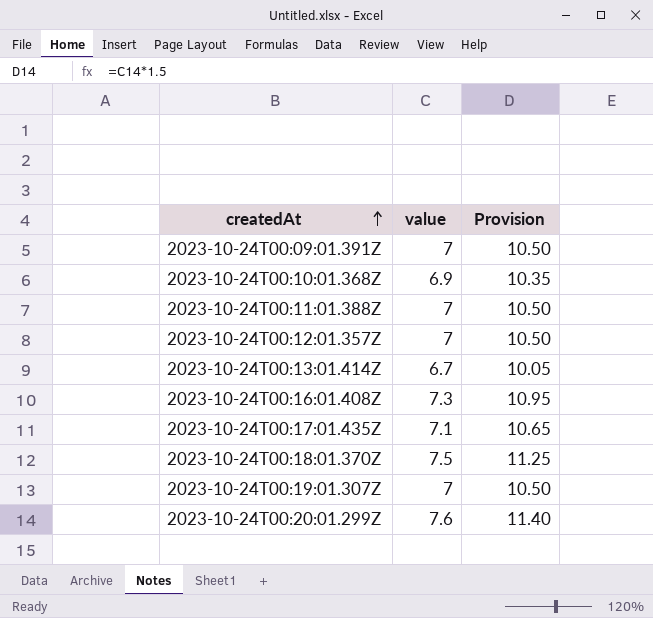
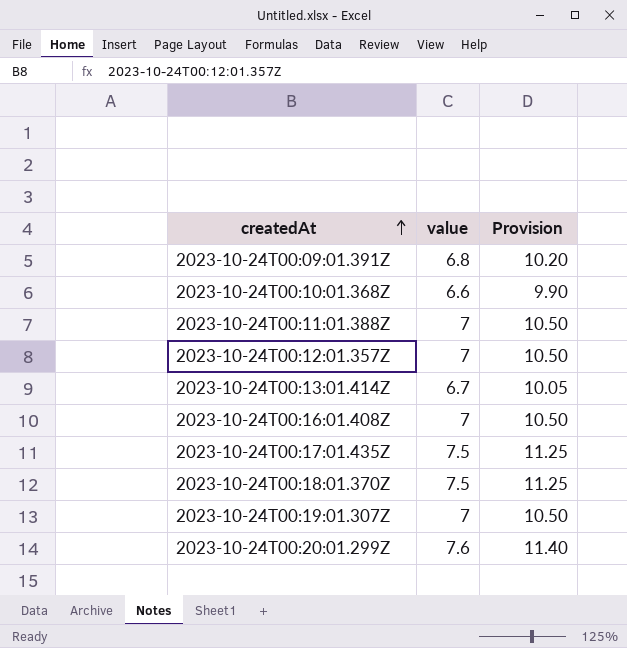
2023-10-24T00:09:01.391Z | value: 7 -> 6.8
2023-10-24T00:09:01.391Z | Provision: 10.50 -> 10.20
2023-10-24T00:10:01.368Z | value: 6.9 -> 6.6
2023-10-24T00:10:01.368Z | Provision: 10.35 -> 9.90
2023-10-24T00:16:01.408Z | value: 7.3 -> 7
2023-10-24T00:16:01.408Z | Provision: 10.95 -> 10.50
2023-10-24T00:17:01.435Z | value: 7.1 -> 7.5
2023-10-24T00:17:01.435Z | Provision: 10.65 -> 11.25

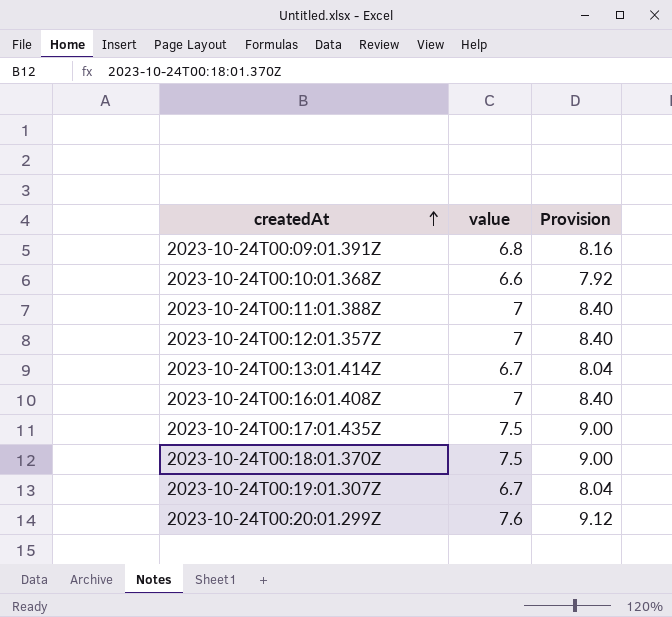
column Provision | formula: [value] * 1.5 -> [value] * 1.2
2023-10-24T00:19:01.307Z | value: 7 -> 6.7

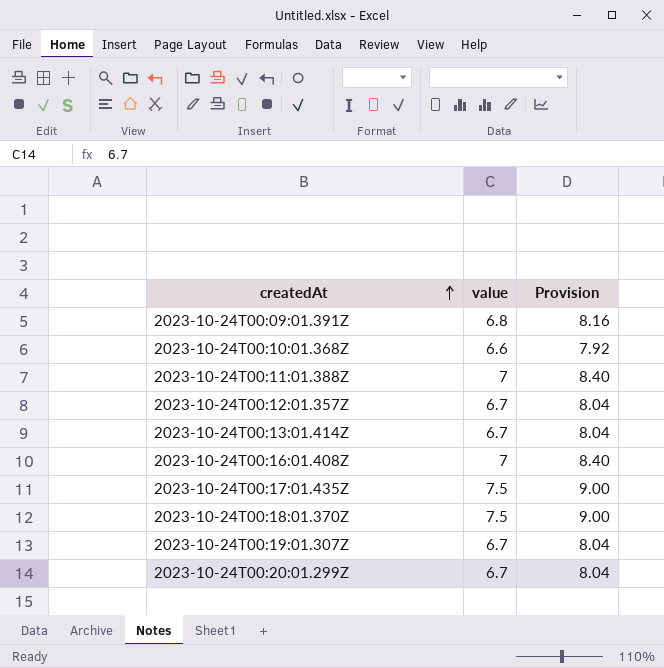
2023-10-24T00:12:01.357Z | value: 7 -> 6.7
2023-10-24T00:12:01.357Z | Provision: 8.40 -> 8.04
2023-10-24T00:20:01.299Z | value: 7.6 -> 6.7
2023-10-24T00:20:01.299Z | Provision: 9.12 -> 8.04

